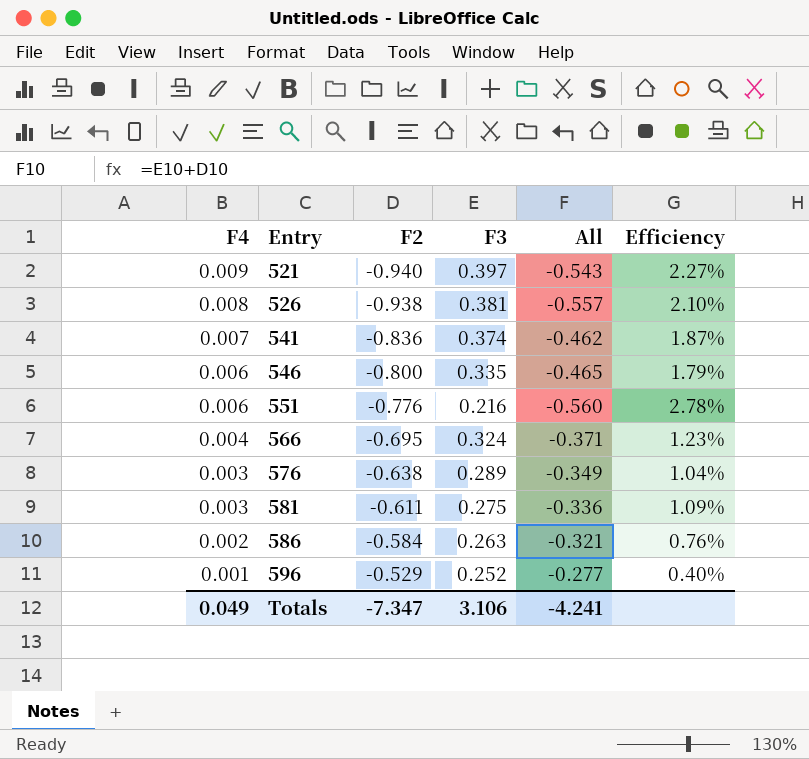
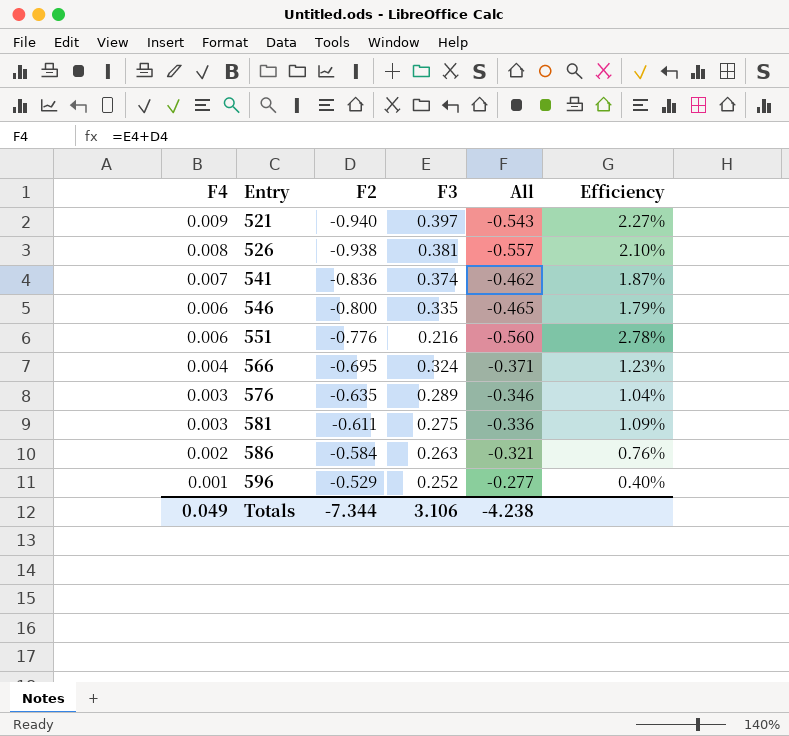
576 | F2: -0.638 -> -0.635
576 | All: -0.349 -> -0.346
Totals | F2: -7.347 -> -7.344
Totals | All: -4.241 -> -4.238

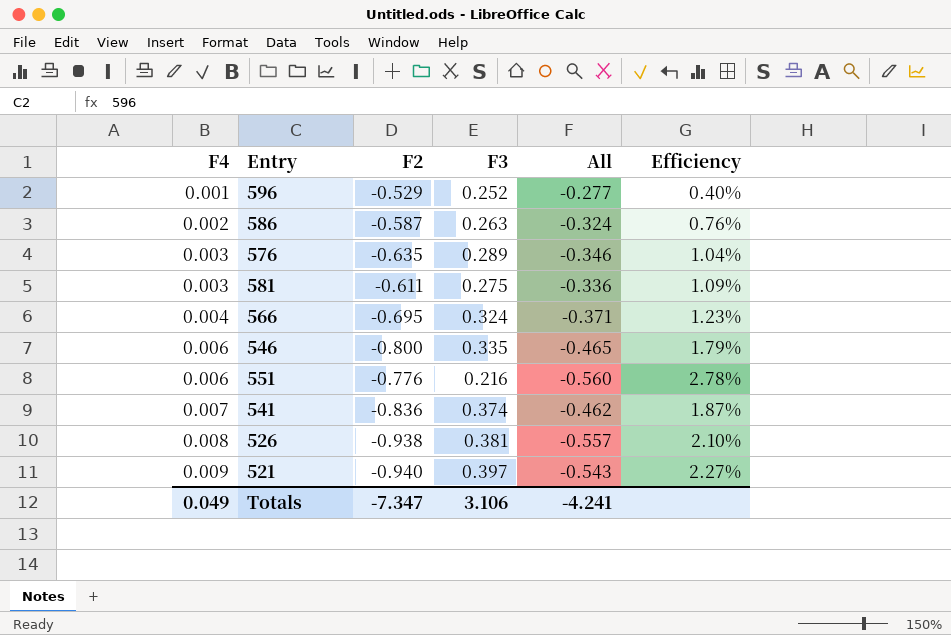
row order: F4 descending -> F4 ascending
586 | F2: -0.584 -> -0.587
586 | All: -0.321 -> -0.324
Totals | F2: -7.344 -> -7.347
Totals | All: -4.238 -> -4.241

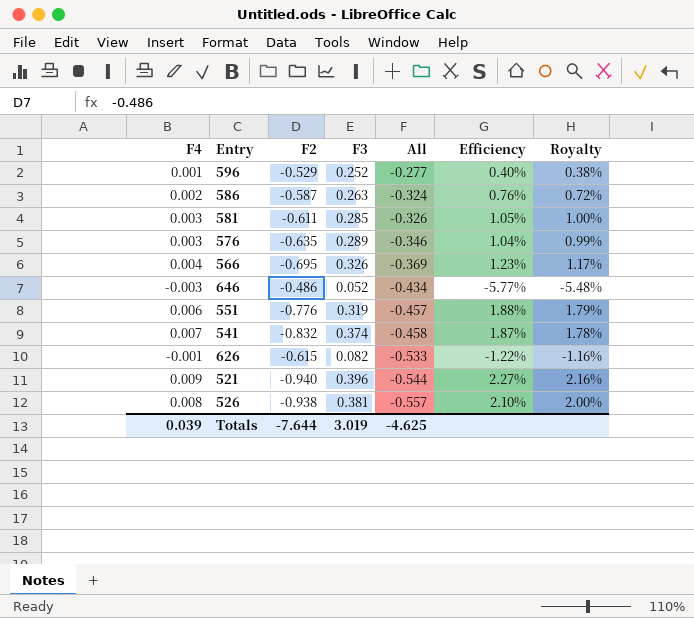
row order: F4 ascending -> All descending
column Royalty | formula: none -> [Efficiency] * 0.95
row 546: 0.006 | -0.800 | 0.335 | -0.465 | 1.79% -> none
581 | F3: 0.275 -> 0.285
581 | All: -0.336 -> -0.326
581 | Efficiency: 1.09% -> 1.05%
566 | F3: 0.324 -> 0.326
566 | All: -0.371 -> -0.369
row 646: none -> -0.003 | -0.486 | 0.052 | -0.434 | -5.77% | -5.48%
551 | F3: 0.216 -> 0.319
551 | All: -0.560 -> -0.457
551 | Efficiency: 2.78% -> 1.88%
541 | F2: -0.836 -> -0.832
541 | All: -0.462 -> -0.458
row 626: none -> -0.001 | -0.615 | 0.082 | -0.533 | -1.22% | -1.16%
521 | F3: 0.397 -> 0.396
521 | All: -0.543 -> -0.544
Totals | F4: 0.049 -> 0.039
Totals | F2: -7.347 -> -7.644
Totals | F3: 3.106 -> 3.019
Totals | All: -4.241 -> -4.625

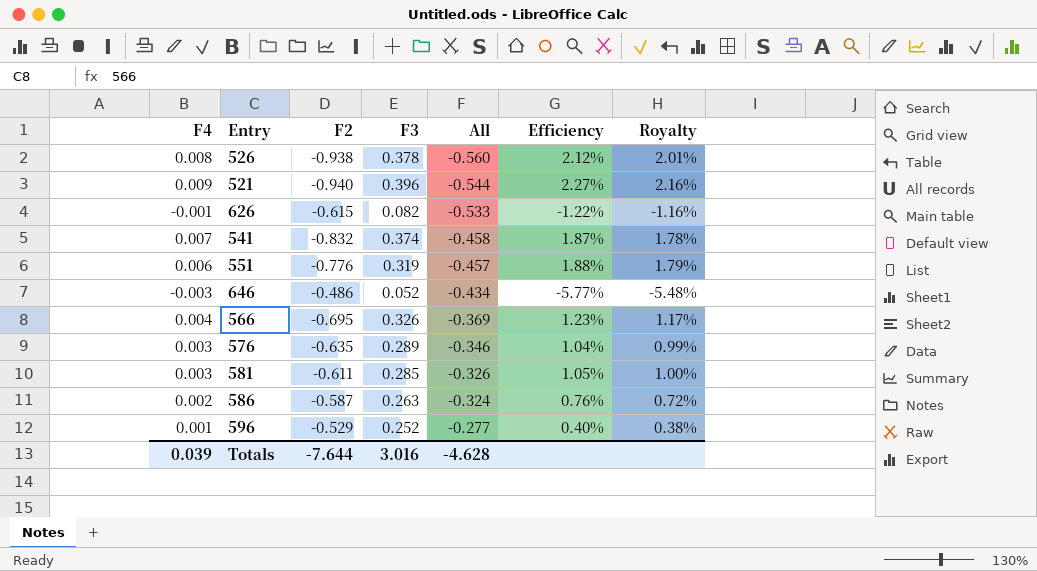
row order: All descending -> All ascending
526 | F3: 0.381 -> 0.378
526 | All: -0.557 -> -0.560
526 | Efficiency: 2.10% -> 2.12%
526 | Royalty: 2.00% -> 2.01%
Totals | F3: 3.019 -> 3.016
Totals | All: -4.625 -> -4.628

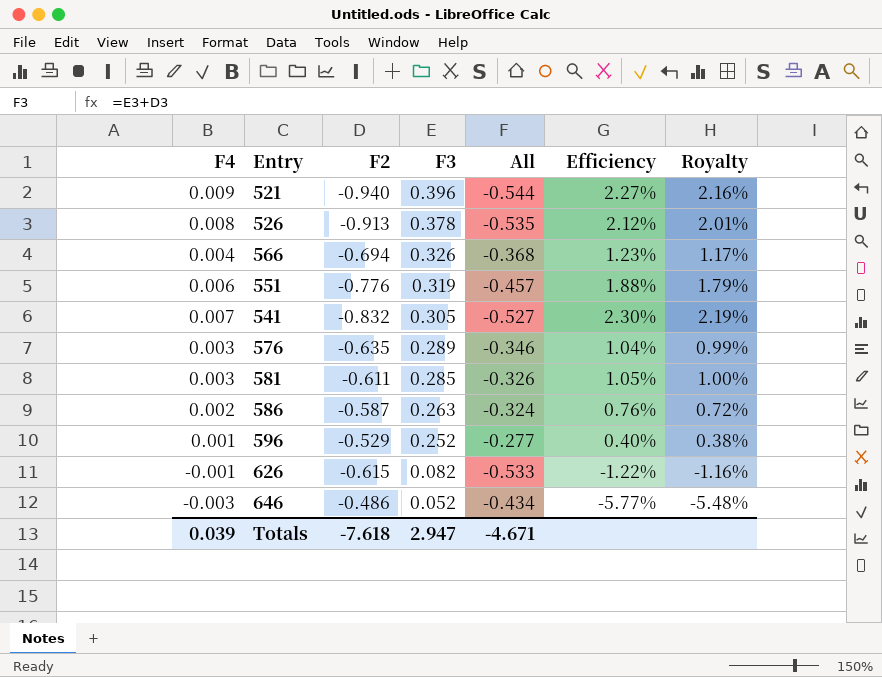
row order: All ascending -> F3 descending
526 | F2: -0.938 -> -0.913
526 | All: -0.560 -> -0.535
566 | F2: -0.695 -> -0.694
566 | All: -0.369 -> -0.368
541 | F3: 0.374 -> 0.305
541 | All: -0.458 -> -0.527
541 | Efficiency: 1.87% -> 2.30%
541 | Royalty: 1.78% -> 2.19%
Totals | F2: -7.644 -> -7.618
Totals | F3: 3.016 -> 2.947
Totals | All: -4.628 -> -4.671

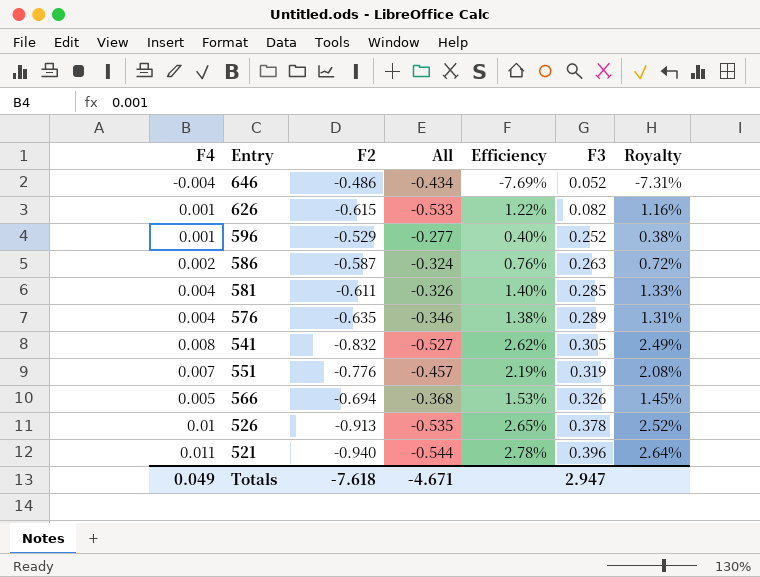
row order: F3 descending -> F3 ascending
column F3 | position: 4 -> 6
646 | F4: -0.003 -> -0.004
646 | Efficiency: -5.77% -> -7.69%
646 | Royalty: -5.48% -> -7.31%
626 | F4: -0.001 -> 0.001
626 | Efficiency: -1.22% -> 1.22%
626 | Royalty: -1.16% -> 1.16%
581 | F4: 0.003 -> 0.004
581 | Efficiency: 1.05% -> 1.40%
581 | Royalty: 1.00% -> 1.33%
576 | F4: 0.003 -> 0.004
576 | Efficiency: 1.04% -> 1.38%
576 | Royalty: 0.99% -> 1.31%
541 | F4: 0.007 -> 0.008
541 | Efficiency: 2.30% -> 2.62%
541 | Royalty: 2.19% -> 2.49%
551 | F4: 0.006 -> 0.007
551 | Efficiency: 1.88% -> 2.19%
551 | Royalty: 1.79% -> 2.08%
566 | F4: 0.004 -> 0.005
566 | Efficiency: 1.23% -> 1.53%
566 | Royalty: 1.17% -> 1.45%
526 | F4: 0.008 -> 0.01
526 | Efficiency: 2.12% -> 2.65%
526 | Royalty: 2.01% -> 2.52%
521 | F4: 0.009 -> 0.011
521 | Efficiency: 2.27% -> 2.78%
521 | Royalty: 2.16% -> 2.64%
Totals | F4: 0.039 -> 0.049

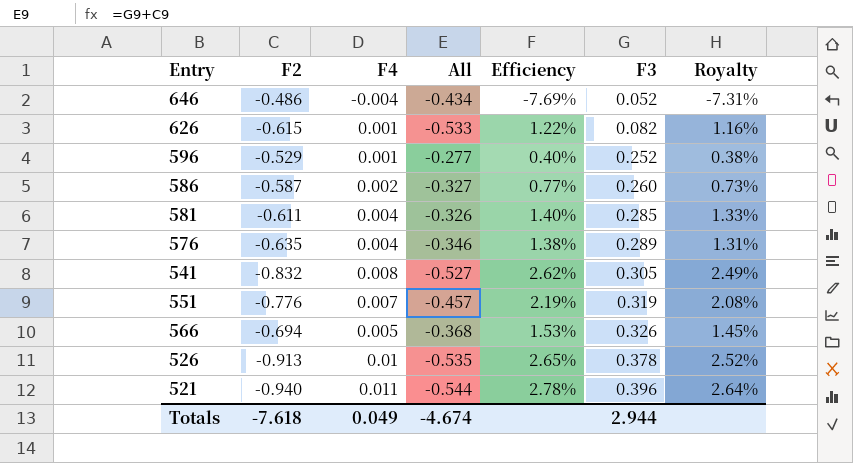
column F4 | position: 1 -> 3
586 | All: -0.324 -> -0.327
586 | Efficiency: 0.76% -> 0.77%
586 | F3: 0.263 -> 0.260
586 | Royalty: 0.72% -> 0.73%
Totals | All: -4.671 -> -4.674
Totals | F3: 2.947 -> 2.944

